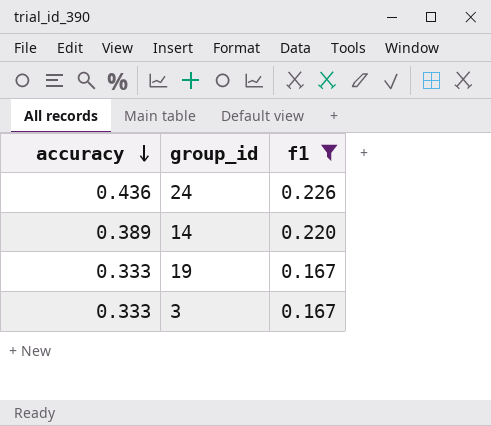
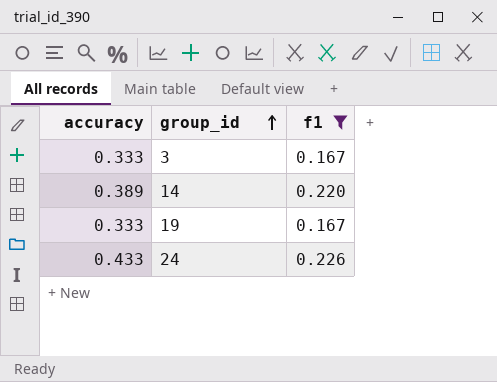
row order: accuracy descending -> group_id ascending
24 | accuracy: 0.436 -> 0.433

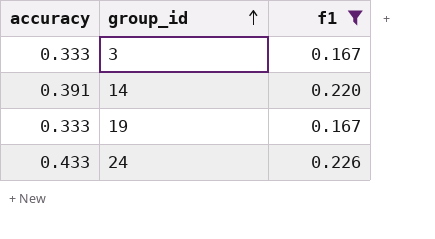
14 | accuracy: 0.389 -> 0.391

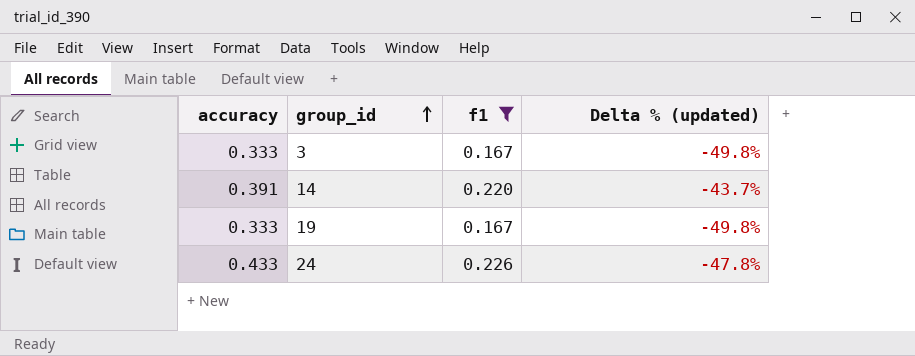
column Delta % (updated) | formula: none -> ([f1] - [accuracy]) / [accuracy]

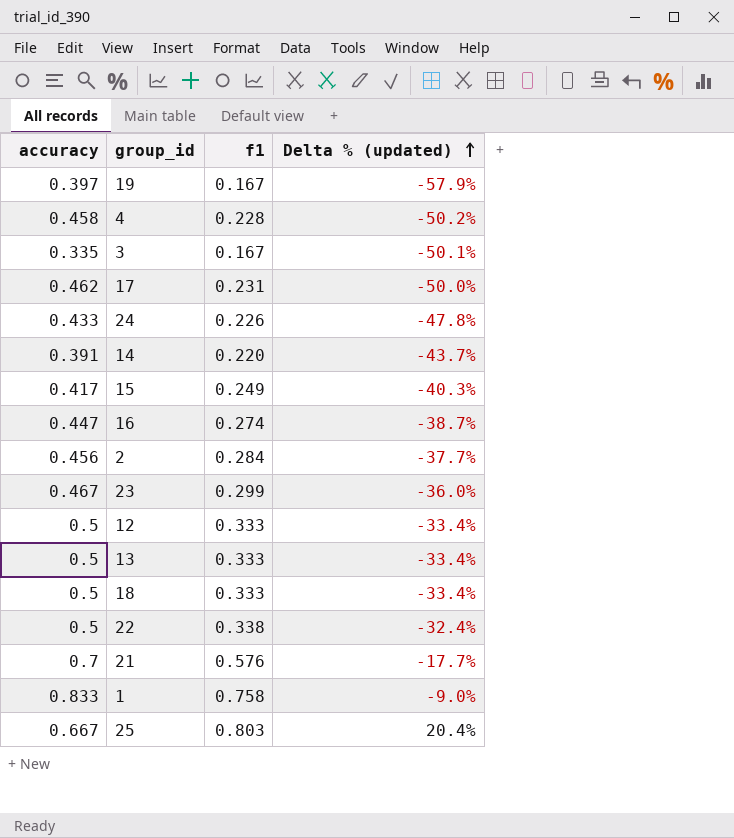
filter: f1 <= 0.226 -> none
row order: group_id ascending -> Delta % (updated) ascending
19 | accuracy: 0.333 -> 0.397
19 | Delta % (updated): -49.8% -> -57.9%
3 | accuracy: 0.333 -> 0.335
3 | Delta % (updated): -49.8% -> -50.1%

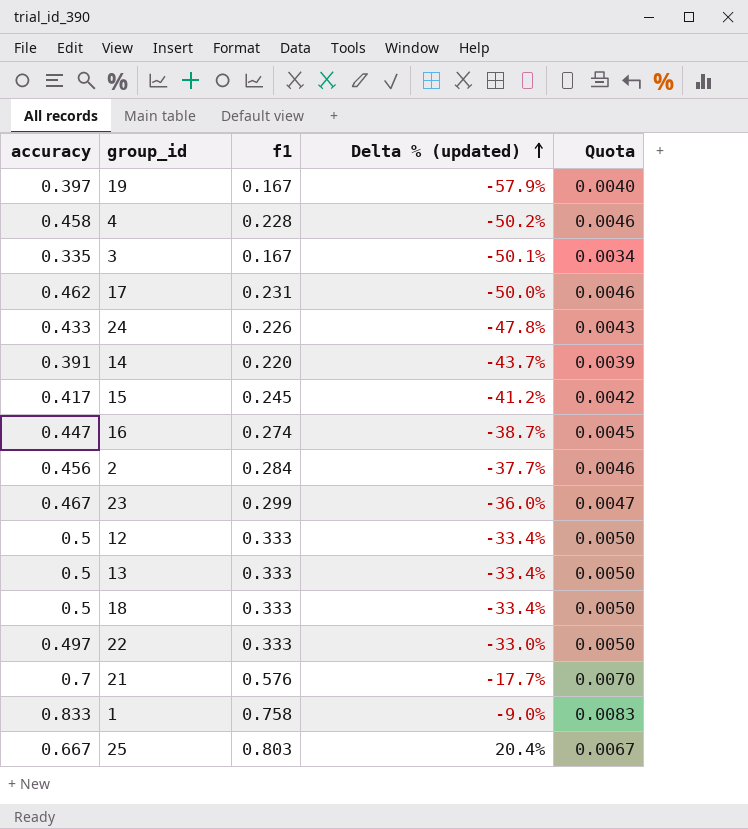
column Quota | formula: none -> [accuracy] * 0.01
15 | f1: 0.249 -> 0.245
15 | Delta % (updated): -40.3% -> -41.2%
22 | accuracy: 0.5 -> 0.497
22 | f1: 0.338 -> 0.333
22 | Delta % (updated): -32.4% -> -33.0%

